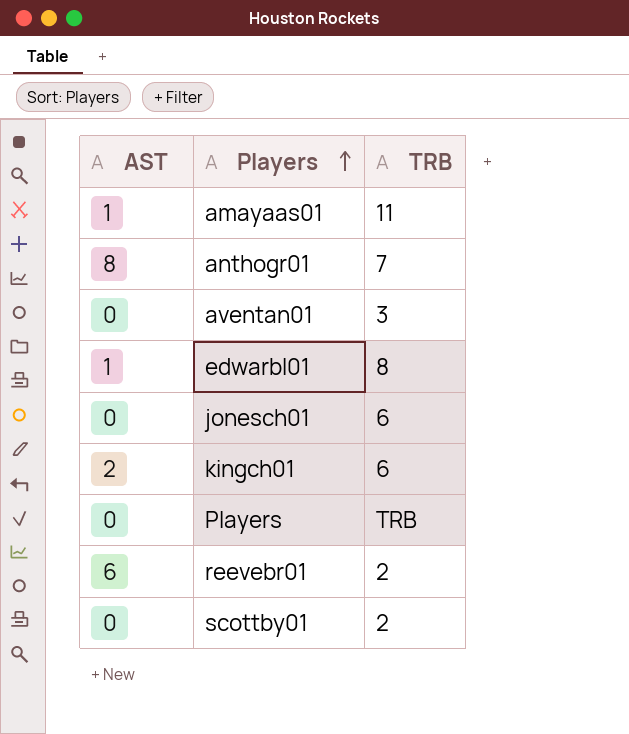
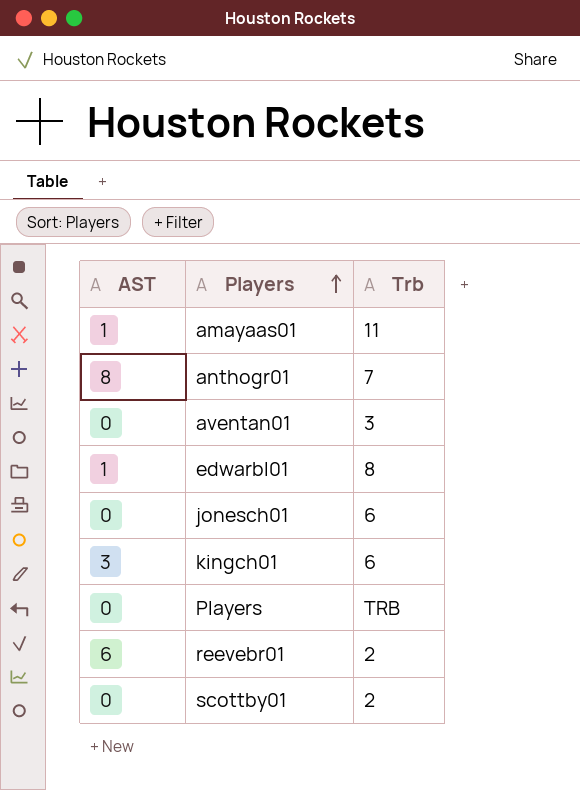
column name: TRB -> Trb
kingch01 | AST: 2 -> 3

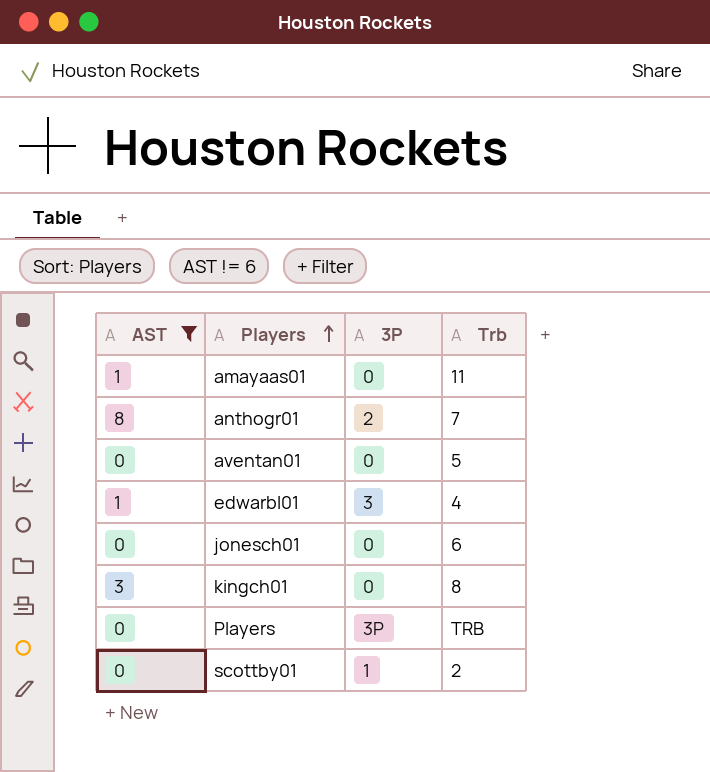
filter: none -> AST != 6
column 3P | position: none -> 3
aventan01 | Trb: 3 -> 5
edwarbl01 | Trb: 8 -> 4
kingch01 | Trb: 6 -> 8

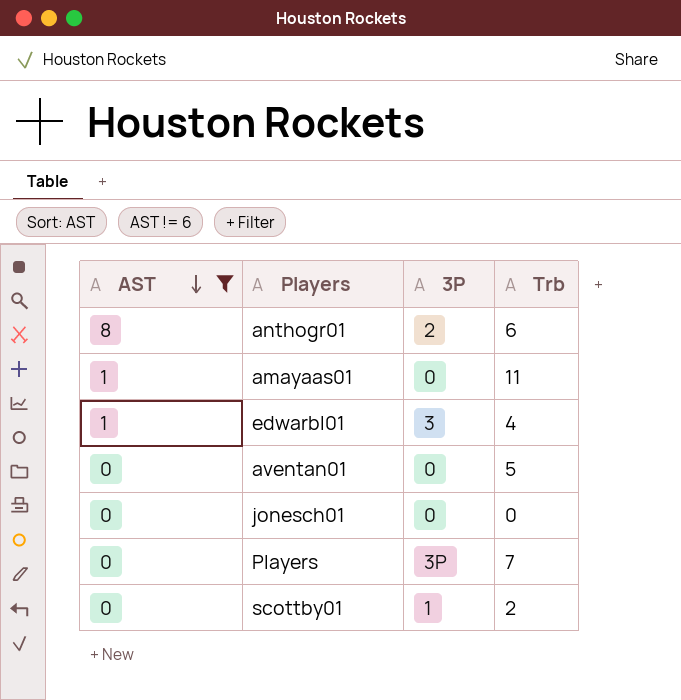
row order: Players ascending -> AST descending
row kingch01: 3 | 0 | 8 -> none
anthogr01 | Trb: 7 -> 6
jonesch01 | Trb: 6 -> 0
Players | Trb: TRB -> 7

